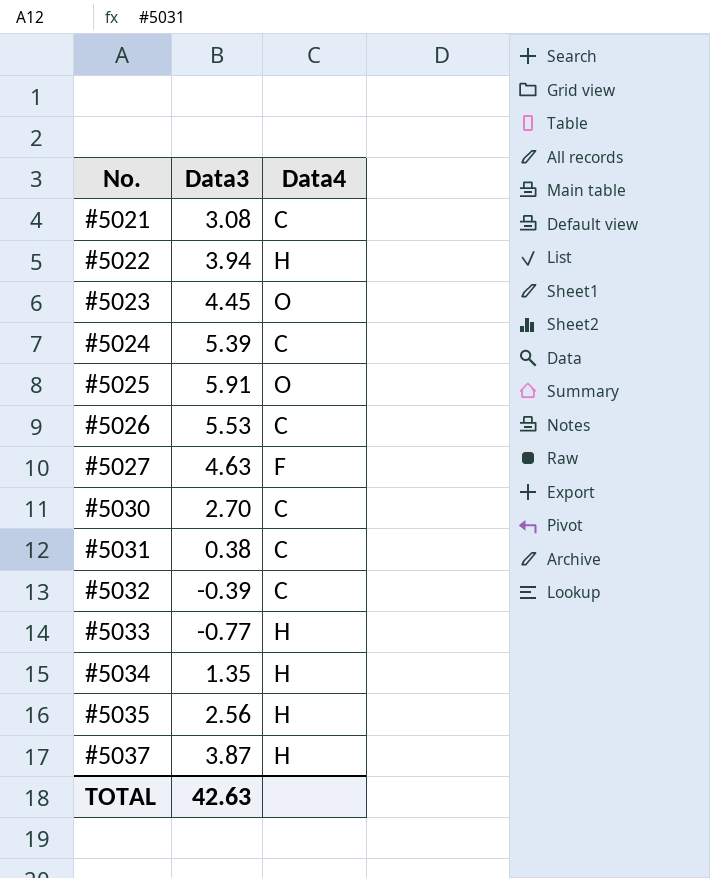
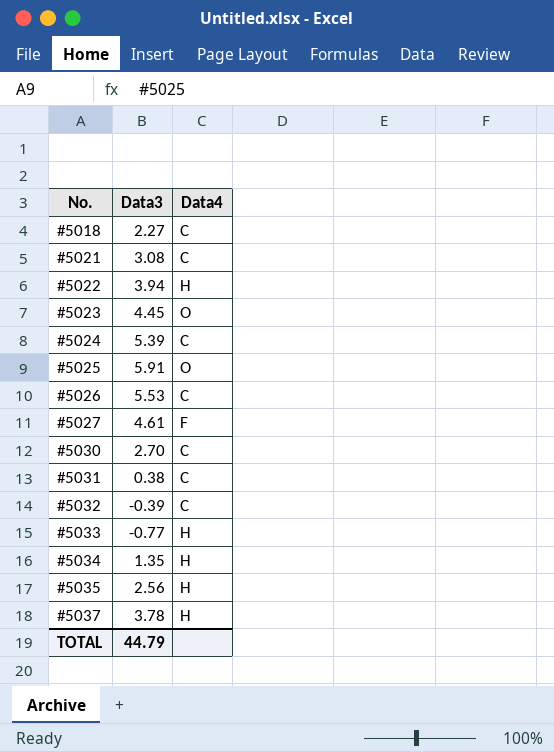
row #5018: none -> 2.27 | C
#5027 | Data3: 4.63 -> 4.61
#5037 | Data3: 3.87 -> 3.78
TOTAL | Data3: 42.63 -> 44.79

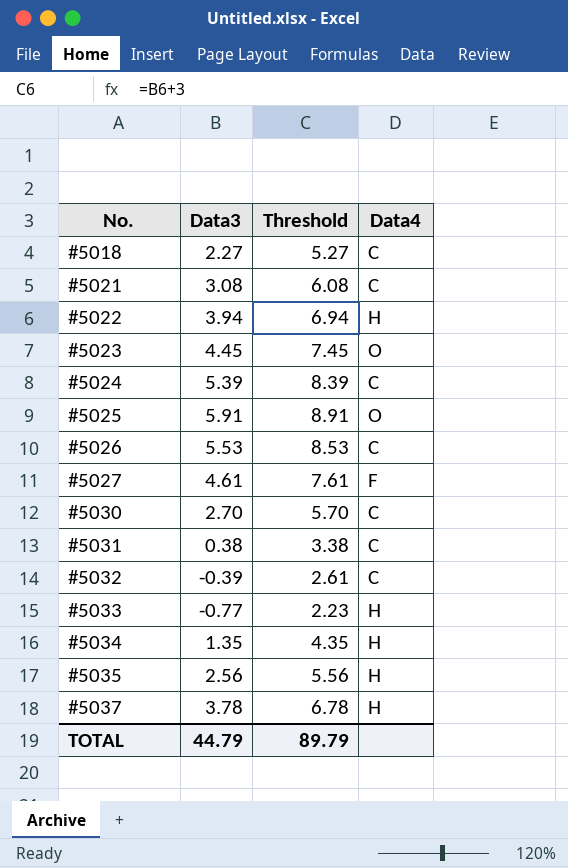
column Threshold | formula: none -> [Data3] + 3

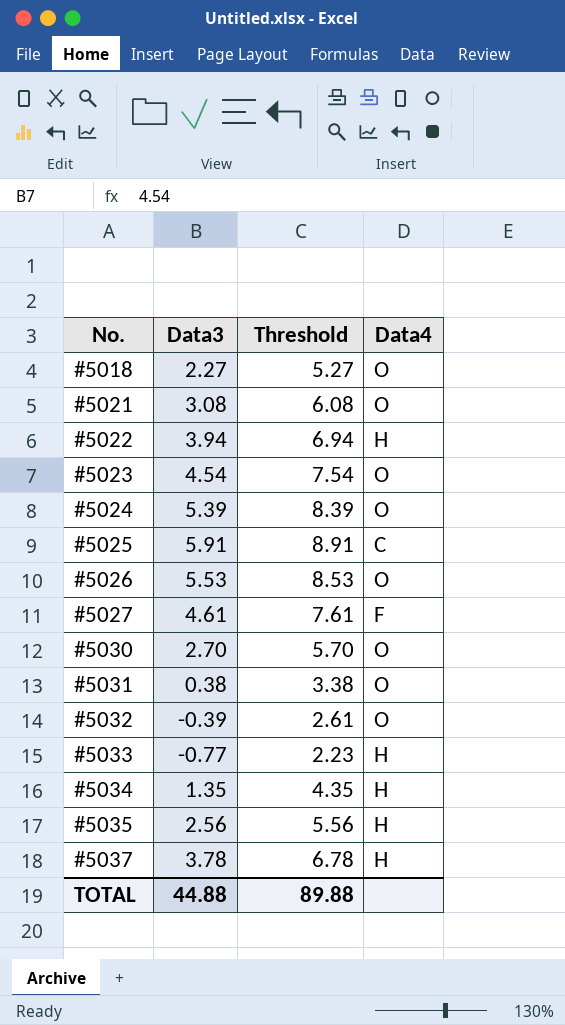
#5018 | Data4: C -> O
#5021 | Data4: C -> O
#5023 | Data3: 4.45 -> 4.54
#5023 | Threshold: 7.45 -> 7.54
#5024 | Data4: C -> O
#5025 | Data4: O -> C
#5026 | Data4: C -> O
#5030 | Data4: C -> O
#5031 | Data4: C -> O
#5032 | Data4: C -> O
TOTAL | Data3: 44.79 -> 44.88
TOTAL | Threshold: 89.79 -> 89.88

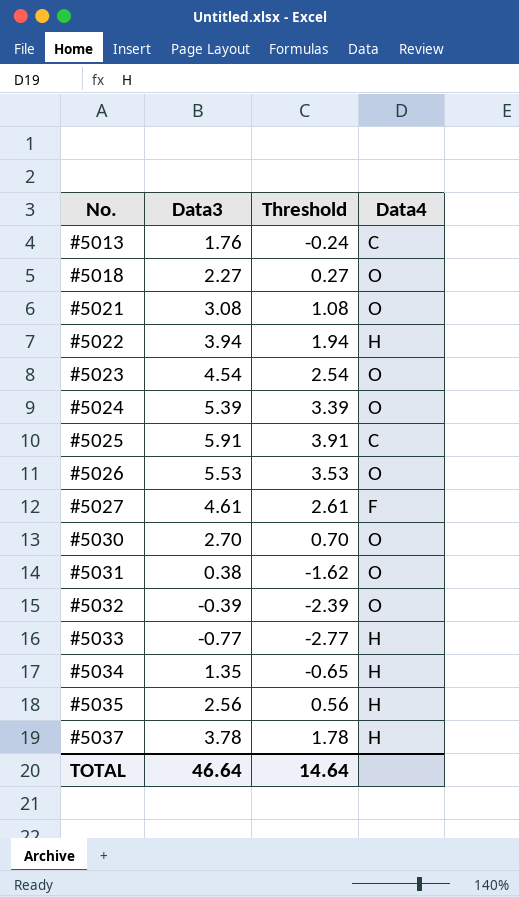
column Threshold | formula: [Data3] + 3 -> [Data3] - 2
row #5013: none -> 1.76 | -0.24 | C
TOTAL | Data3: 44.88 -> 46.64
TOTAL | Threshold: 89.88 -> 14.64

